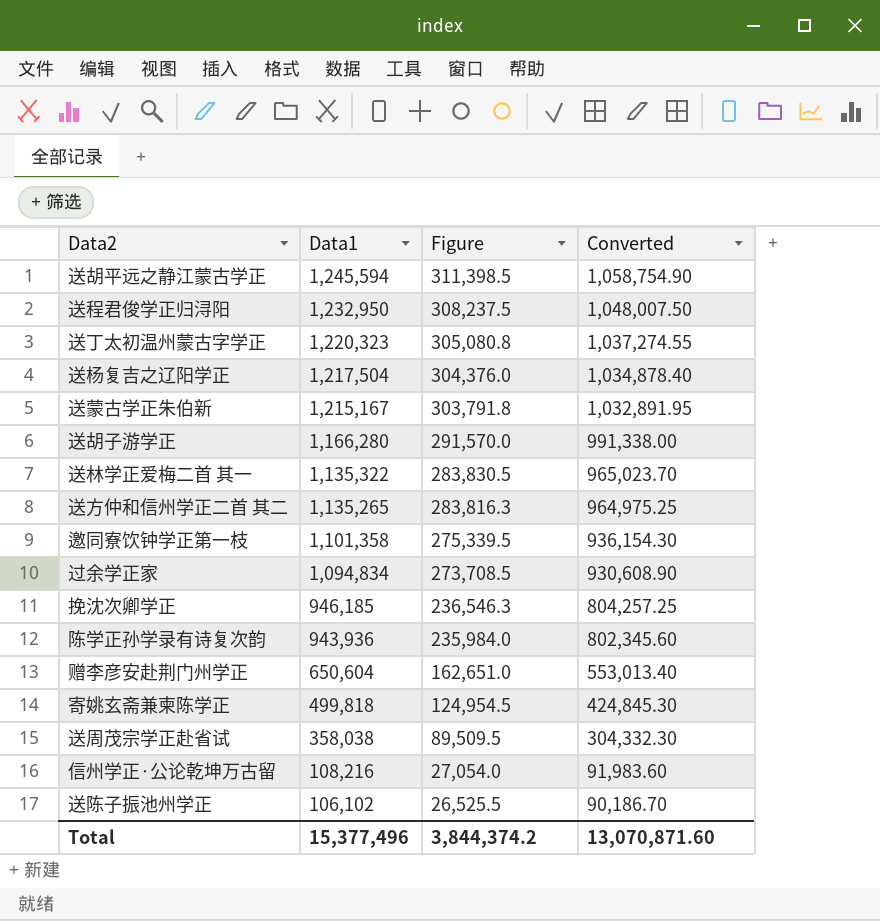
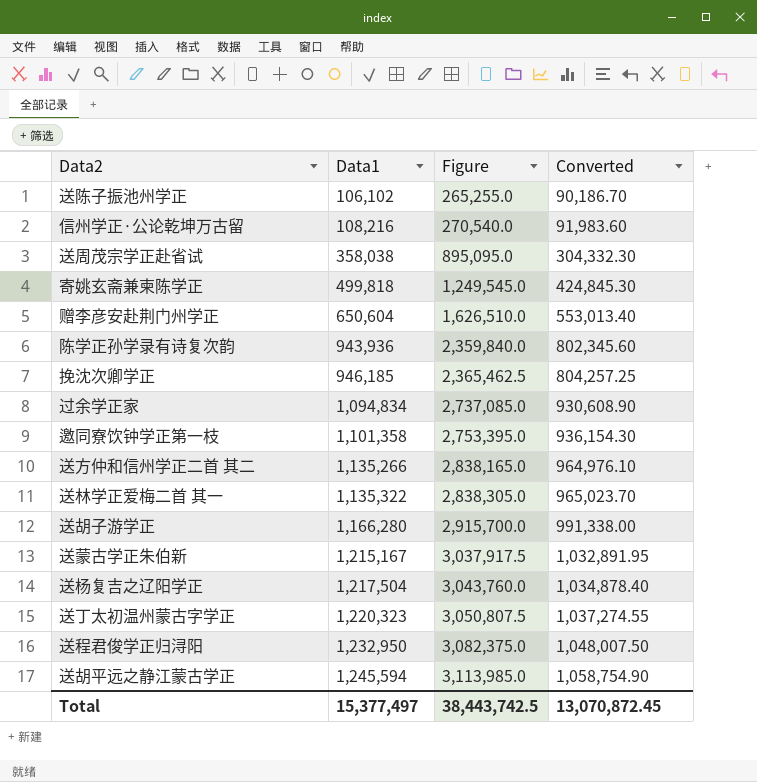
row order: Data1 descending -> Data1 ascending
column Figure | formula: [Data1] * 0.25 -> [Data1] * 2.5
送方仲和信州学正二首 其二 | Data1: 1,135,265 -> 1,135,266
送方仲和信州学正二首 其二 | Converted: 964,975.25 -> 964,976.10
Total | Data1: 15,377,496 -> 15,377,497
Total | Figure: 3,844,374.2 -> 38,443,742.5
Total | Converted: 13,070,871.60 -> 13,070,872.45

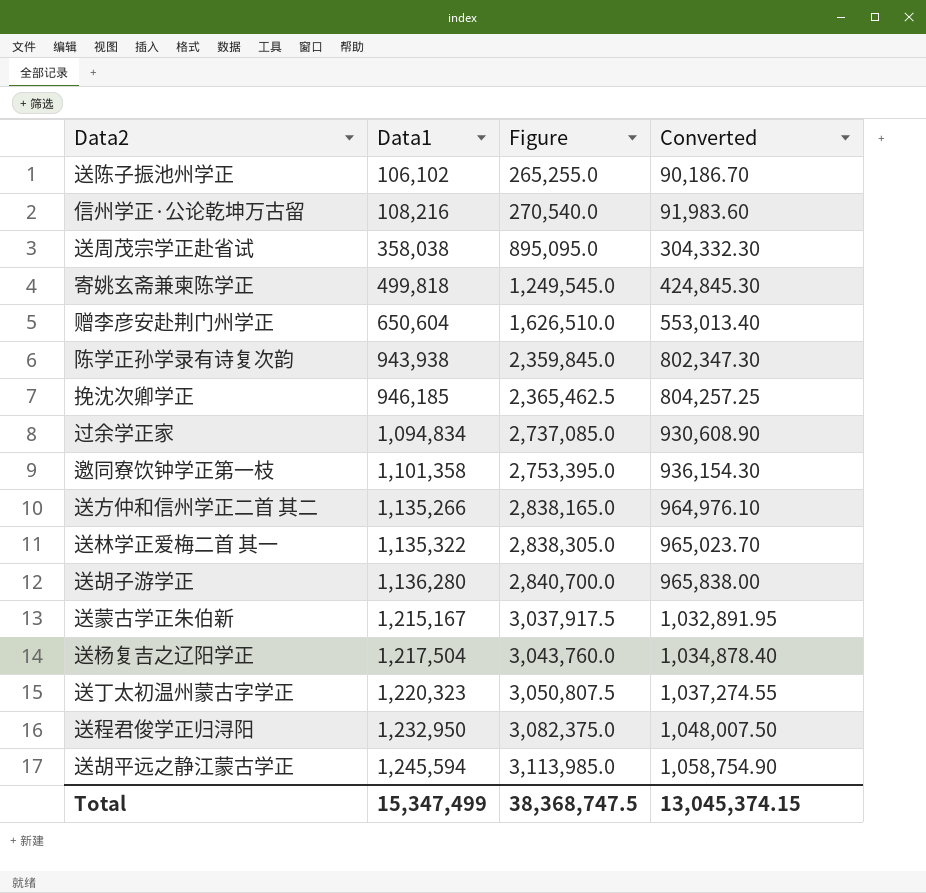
陈学正孙学录有诗复次韵 | Data1: 943,936 -> 943,938
陈学正孙学录有诗复次韵 | Figure: 2,359,840.0 -> 2,359,845.0
陈学正孙学录有诗复次韵 | Converted: 802,345.60 -> 802,347.30
送胡子游学正 | Data1: 1,166,280 -> 1,136,280
送胡子游学正 | Figure: 2,915,700.0 -> 2,840,700.0
送胡子游学正 | Converted: 991,338.00 -> 965,838.00
Total | Data1: 15,377,497 -> 15,347,499
Total | Figure: 38,443,742.5 -> 38,368,747.5
Total | Converted: 13,070,872.45 -> 13,045,374.15

